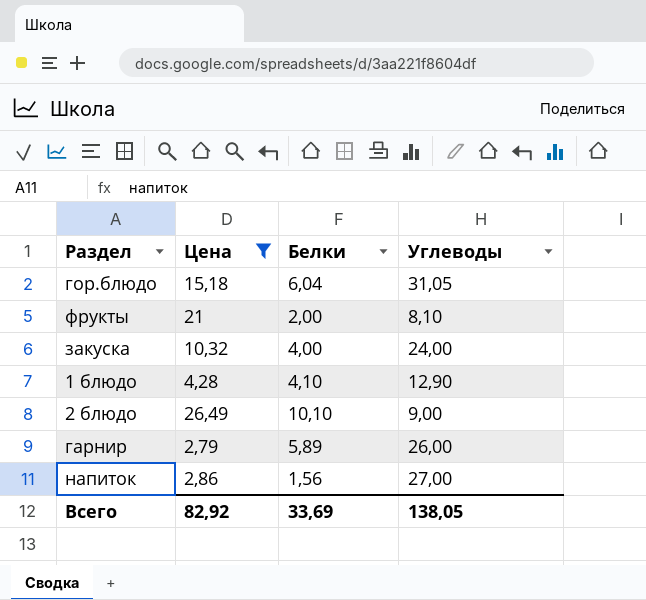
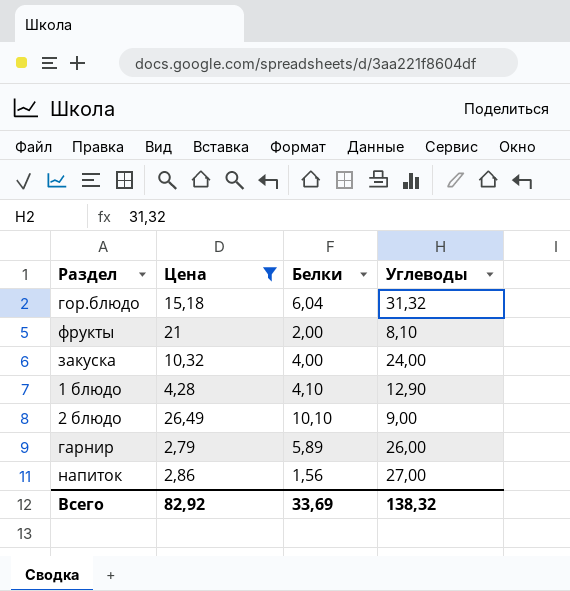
гор.блюдо | Углеводы: 31,05 -> 31,32
Всего | Углеводы: 138,05 -> 138,32

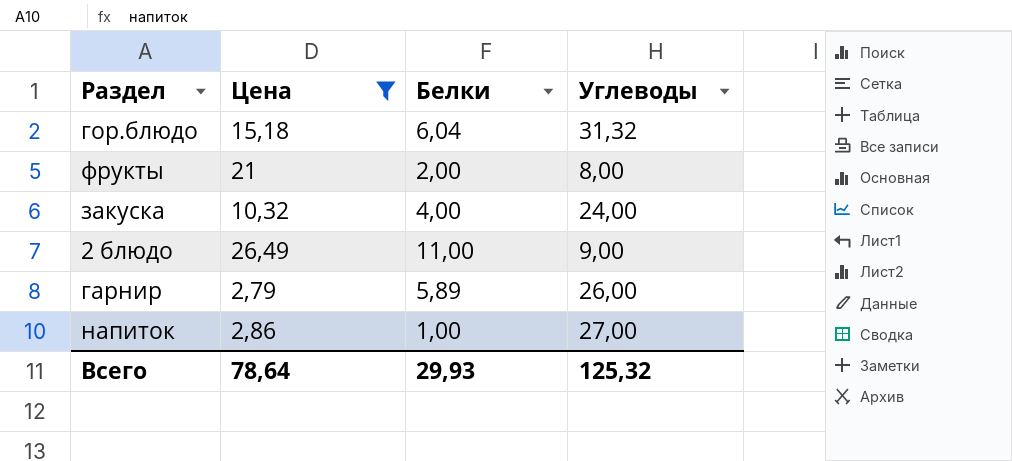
row 1 блюдо: 4,28 | 4,10 | 12,90 -> none
фрукты | Углеводы: 8,10 -> 8,00
2 блюдо | Белки: 10,10 -> 11,00
напиток | Белки: 1,56 -> 1,00
Всего | Цена: 82,92 -> 78,64
Всего | Белки: 33,69 -> 29,93
Всего | Углеводы: 138,32 -> 125,32

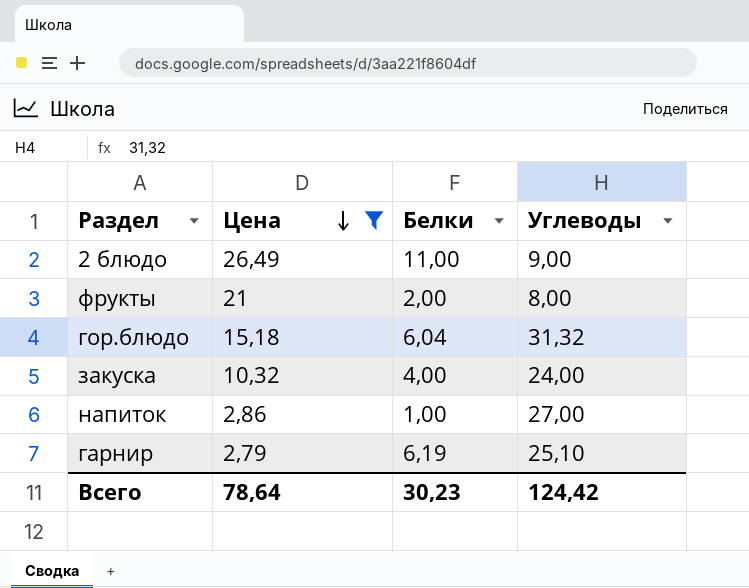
row order: none -> Цена descending
гарнир | Белки: 5,89 -> 6,19
гарнир | Углеводы: 26,00 -> 25,10
Всего | Белки: 29,93 -> 30,23
Всего | Углеводы: 125,32 -> 124,42

